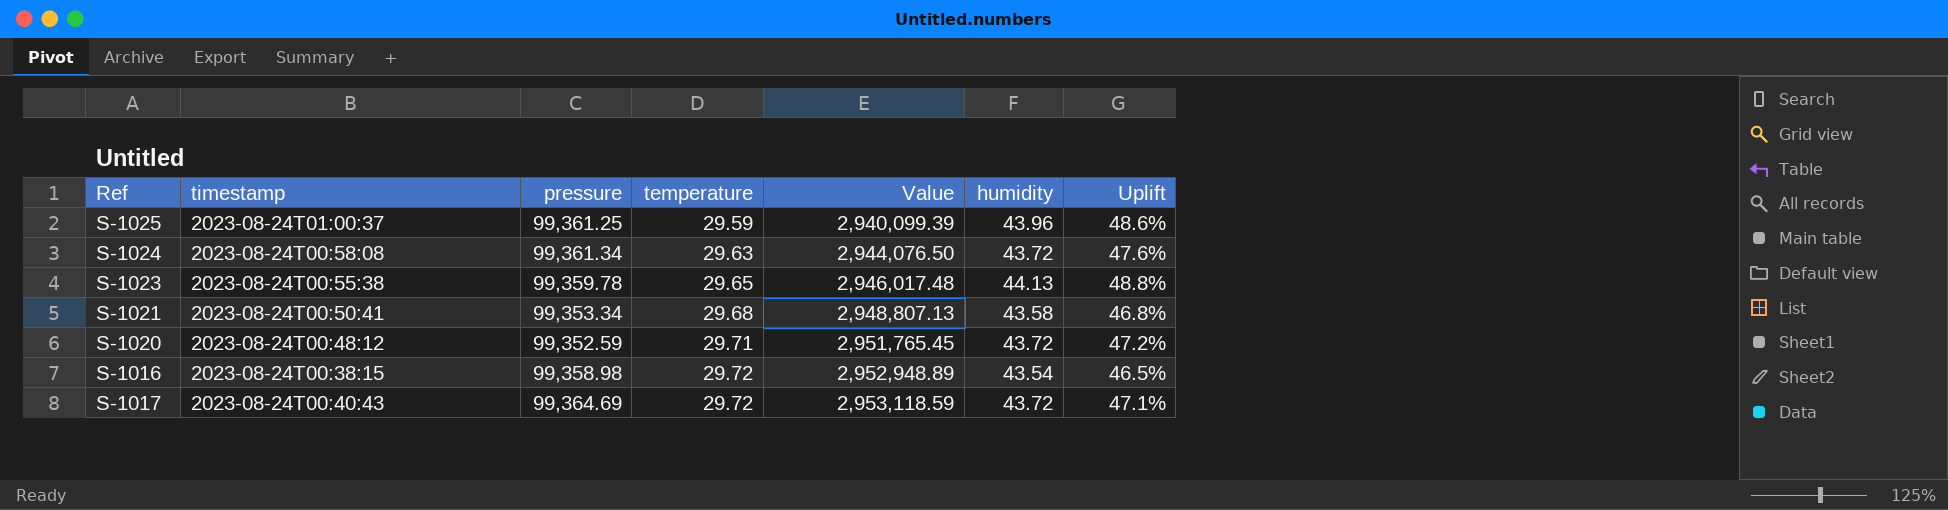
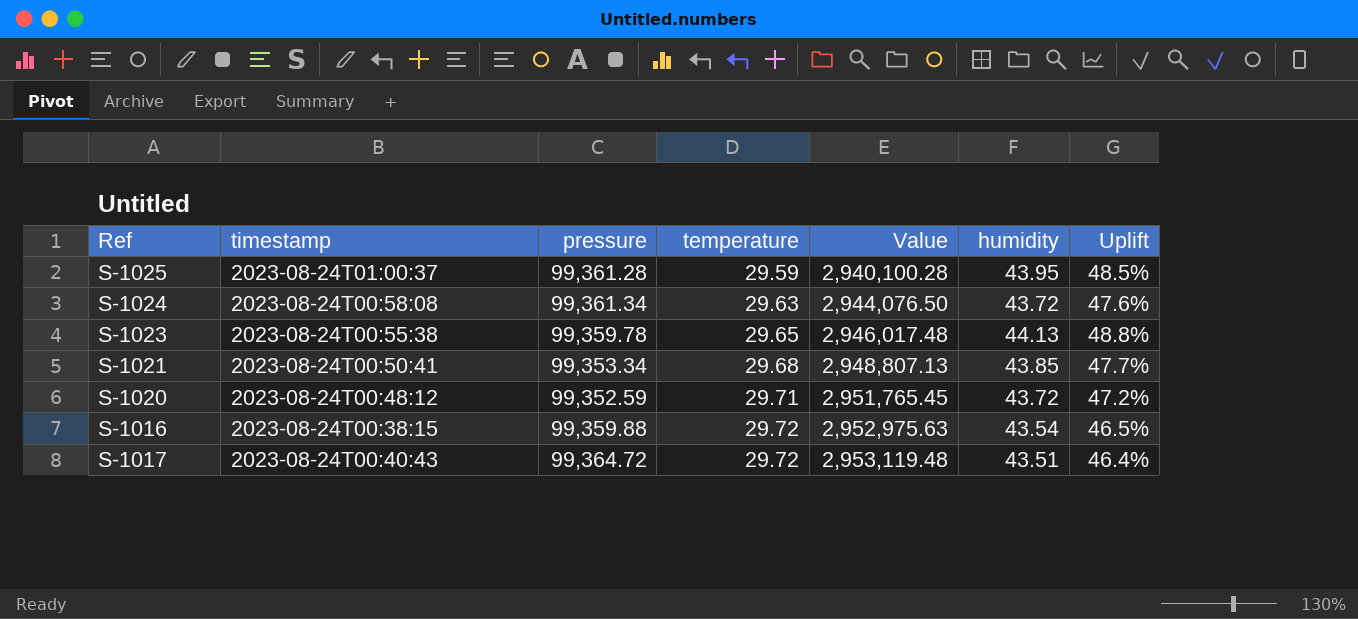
S-1025 | pressure: 99,361.25 -> 99,361.28
S-1025 | Value: 2,940,099.39 -> 2,940,100.28
S-1025 | humidity: 43.96 -> 43.95
S-1025 | Uplift: 48.6% -> 48.5%
S-1021 | humidity: 43.58 -> 43.85
S-1021 | Uplift: 46.8% -> 47.7%
S-1016 | pressure: 99,358.98 -> 99,359.88
S-1016 | Value: 2,952,948.89 -> 2,952,975.63
S-1017 | pressure: 99,364.69 -> 99,364.72
S-1017 | Value: 2,953,118.59 -> 2,953,119.48
S-1017 | humidity: 43.72 -> 43.51
S-1017 | Uplift: 47.1% -> 46.4%

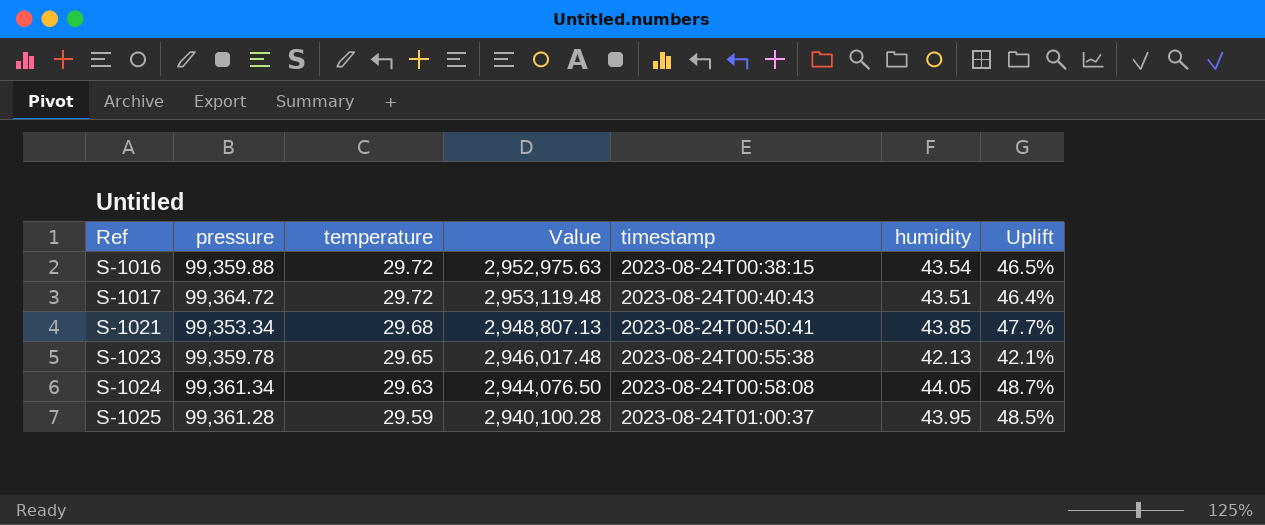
row order: temperature ascending -> Ref ascending
column timestamp | position: 2 -> 5
row S-1020: 2023-08-24T00:48:12 | 99,352.59 | 29.71 | 2,951,765.45 | 43.72 | 47.2% -> none
S-1023 | humidity: 44.13 -> 42.13
S-1023 | Uplift: 48.8% -> 42.1%
S-1024 | humidity: 43.72 -> 44.05
S-1024 | Uplift: 47.6% -> 48.7%

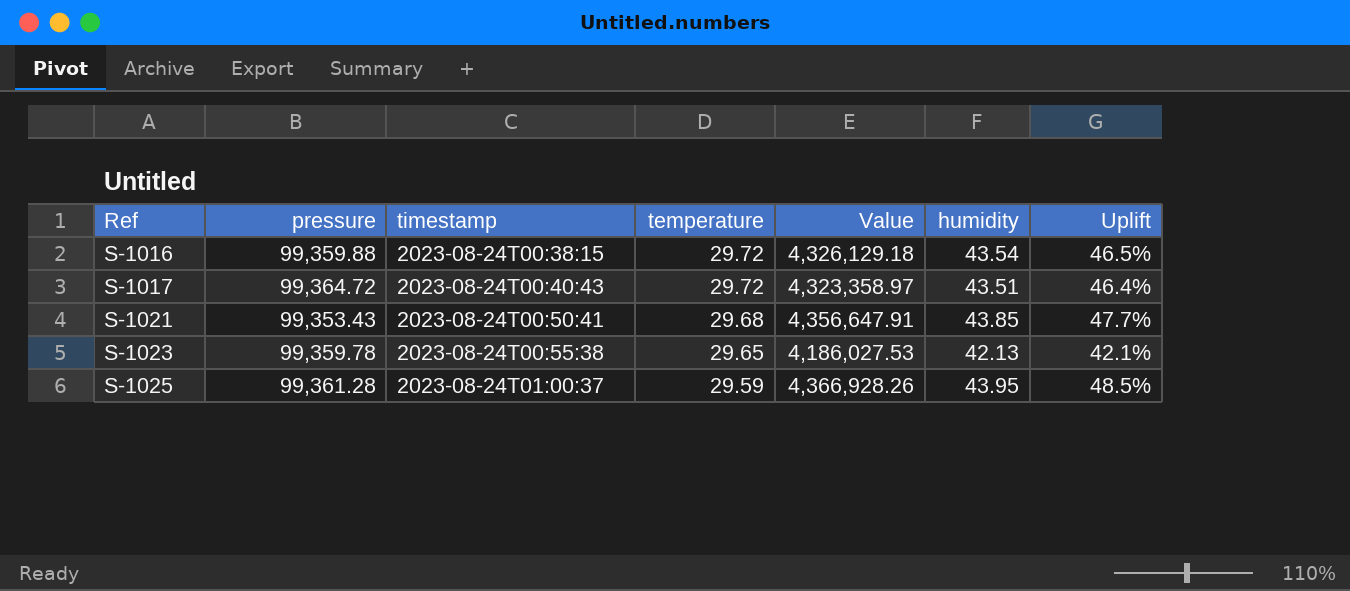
column timestamp | position: 5 -> 3
column Value | formula: [pressure] * [temperature] -> [pressure] * [humidity]
row S-1024: 99,361.34 | 29.63 | 2,944,076.50 | 2023-08-24T00:58:08 | 44.05 | 48.7% -> none
S-1021 | pressure: 99,353.34 -> 99,353.43

